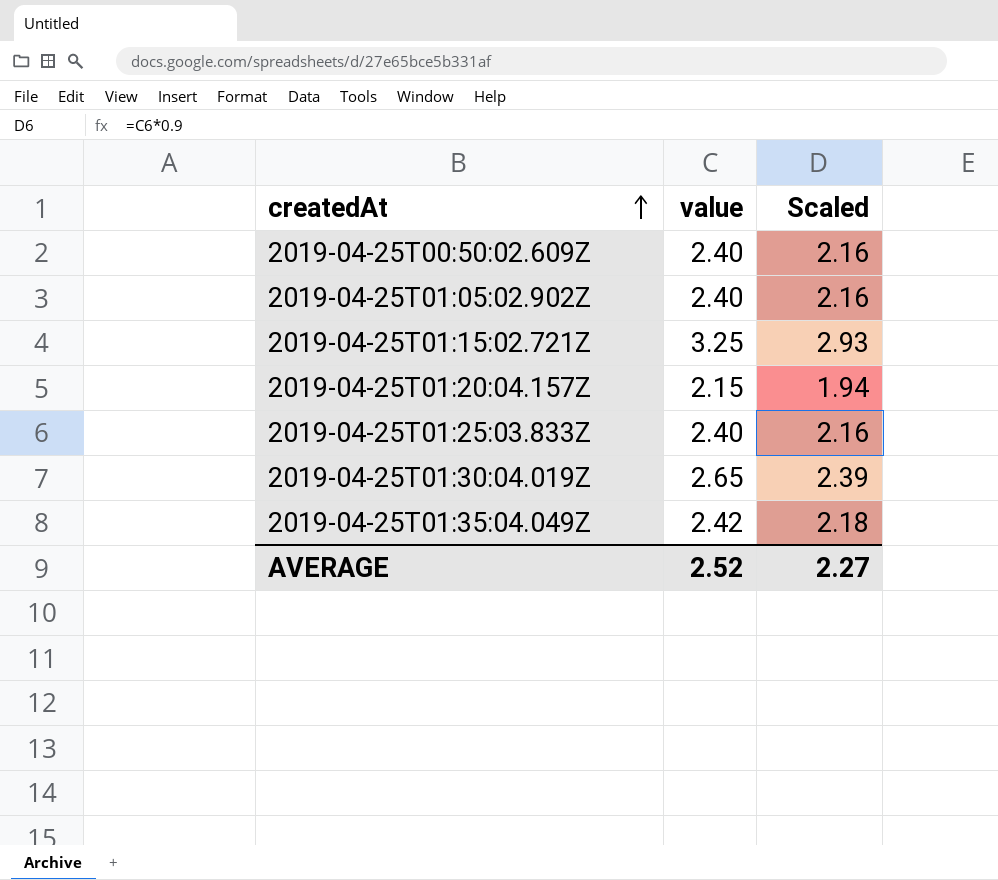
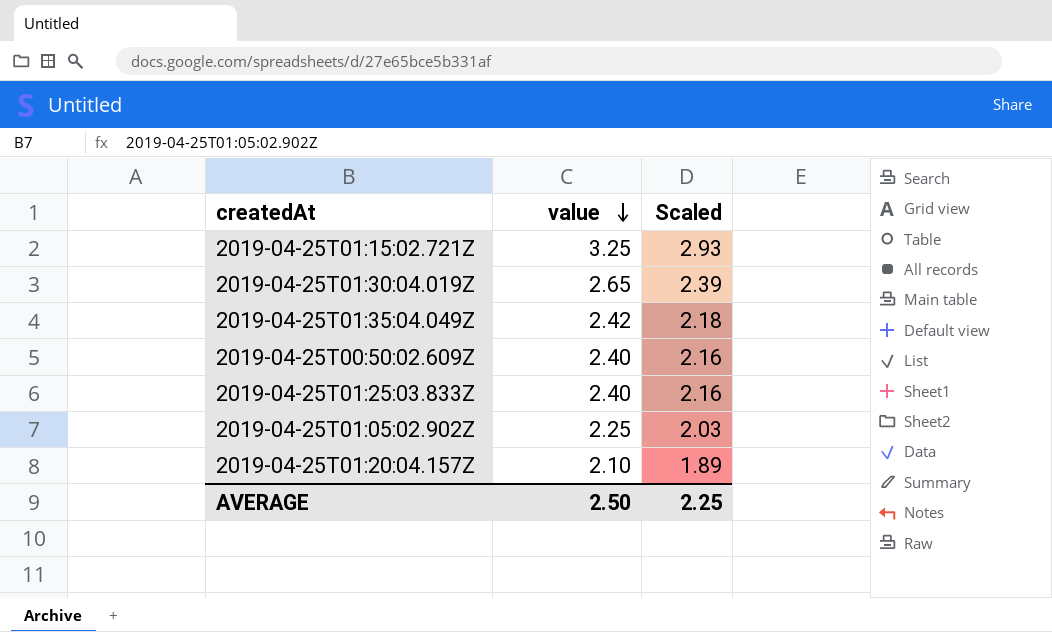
row order: createdAt ascending -> value descending
2019-04-25T01:05:02.902Z | value: 2.40 -> 2.25
2019-04-25T01:05:02.902Z | Scaled: 2.16 -> 2.03
2019-04-25T01:20:04.157Z | value: 2.15 -> 2.10
2019-04-25T01:20:04.157Z | Scaled: 1.94 -> 1.89
AVERAGE | value: 2.52 -> 2.50
AVERAGE | Scaled: 2.27 -> 2.25

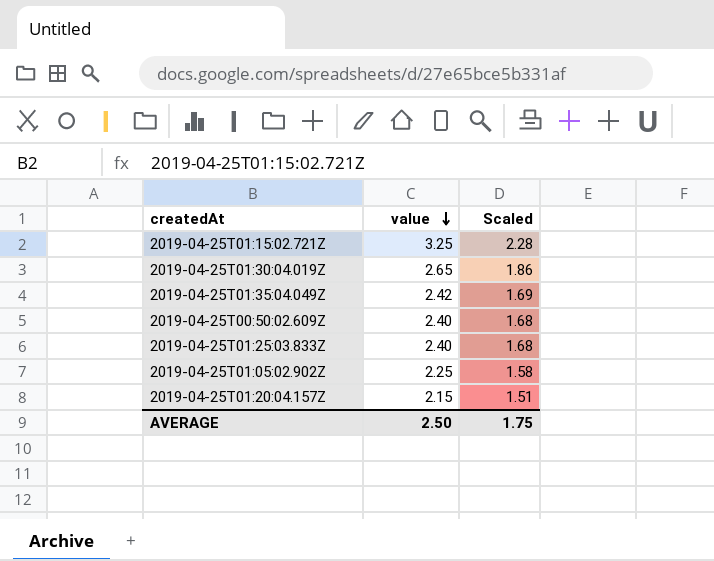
column Scaled | formula: [value] * 0.9 -> [value] * 0.7
2019-04-25T01:20:04.157Z | value: 2.10 -> 2.15
AVERAGE | Scaled: 2.25 -> 1.75

